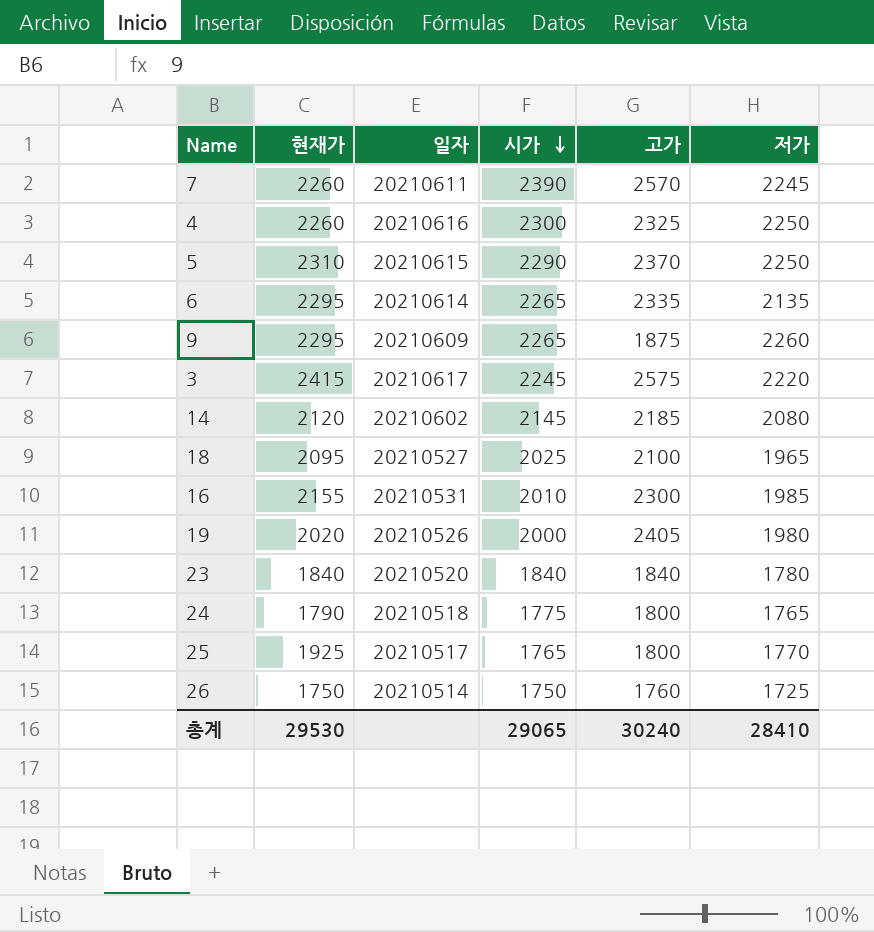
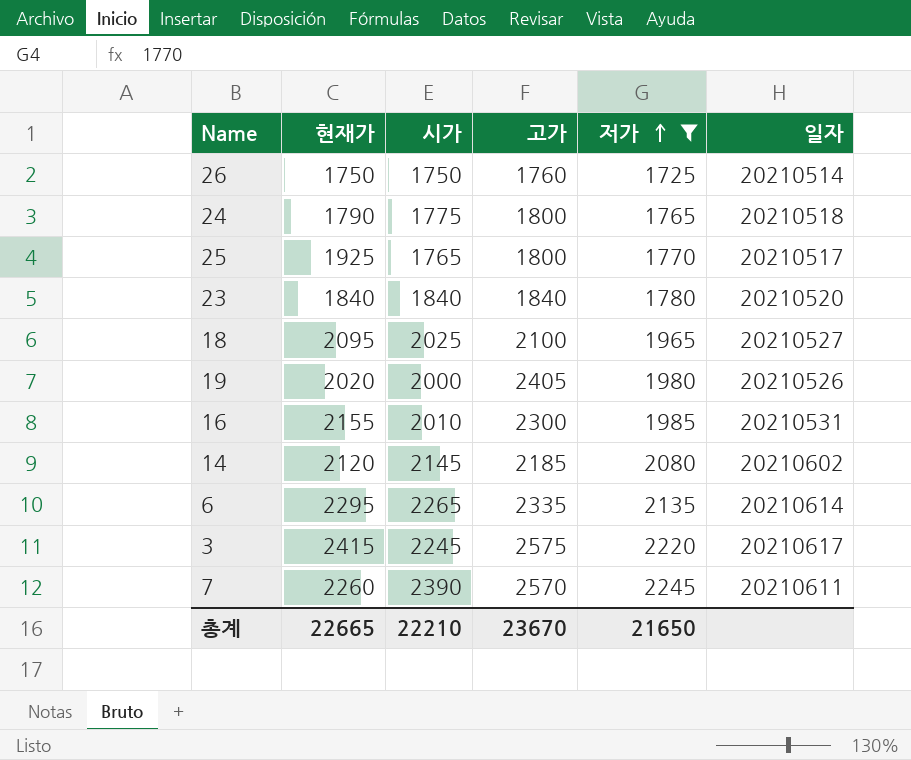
filter: none -> 저가 <= 2245
row order: 시가 descending -> 저가 ascending
column 일자 | position: 3 -> 6
총계 | 현재가: 29530 -> 22665
총계 | 시가: 29065 -> 22210
총계 | 고가: 30240 -> 23670
총계 | 저가: 28410 -> 21650

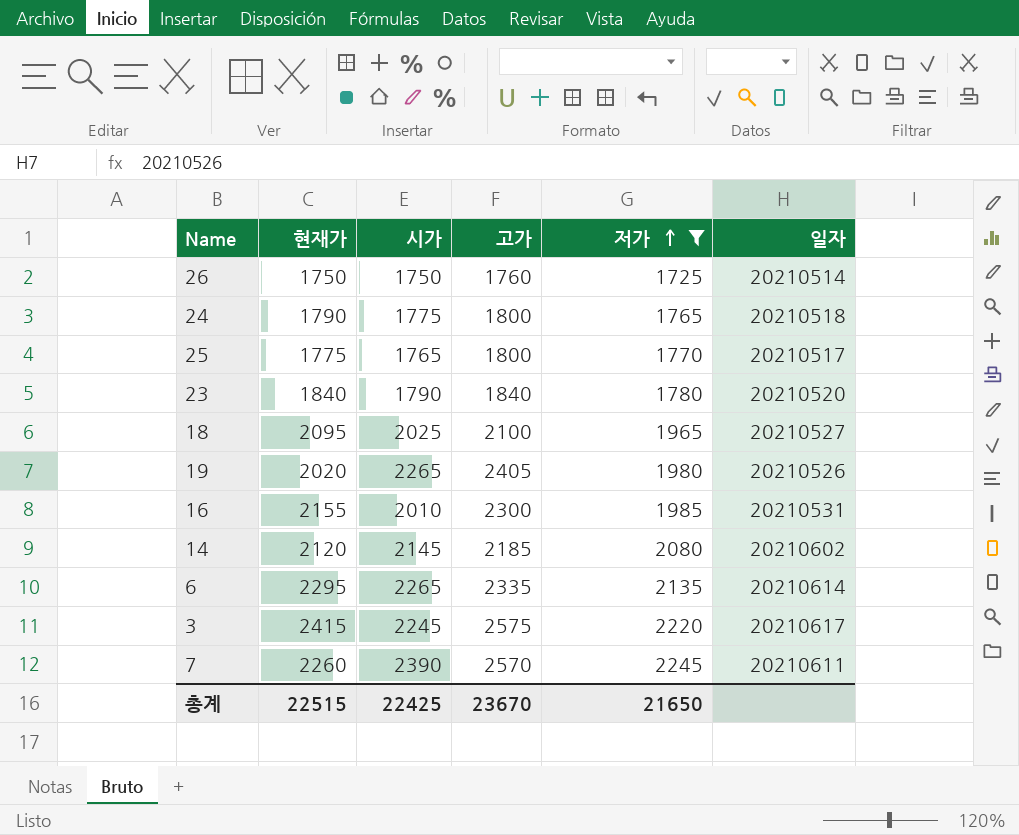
25 | 현재가: 1925 -> 1775
23 | 시가: 1840 -> 1790
19 | 시가: 2000 -> 2265
총계 | 현재가: 22665 -> 22515
총계 | 시가: 22210 -> 22425

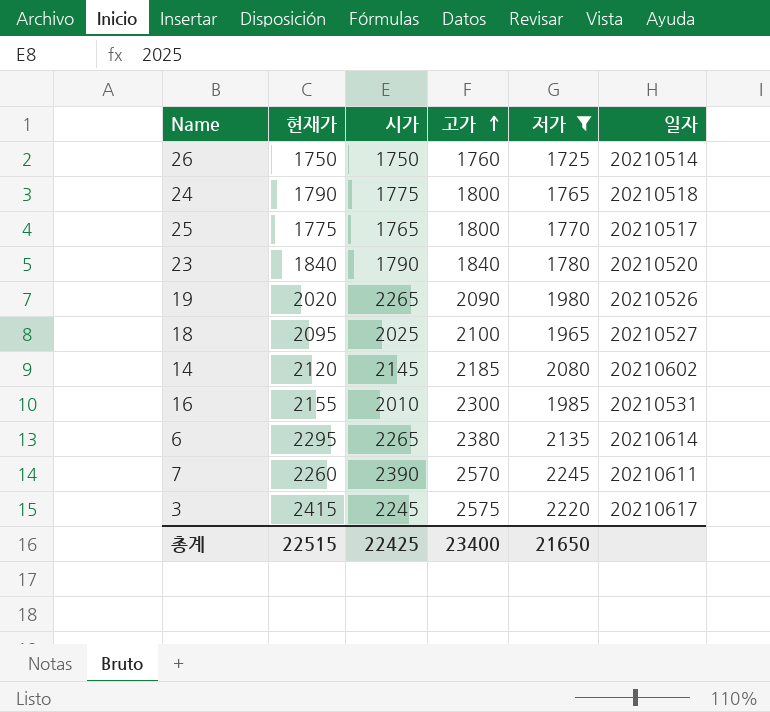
row order: 저가 ascending -> 고가 ascending
19 | 고가: 2405 -> 2090
6 | 고가: 2335 -> 2380
총계 | 고가: 23670 -> 23400

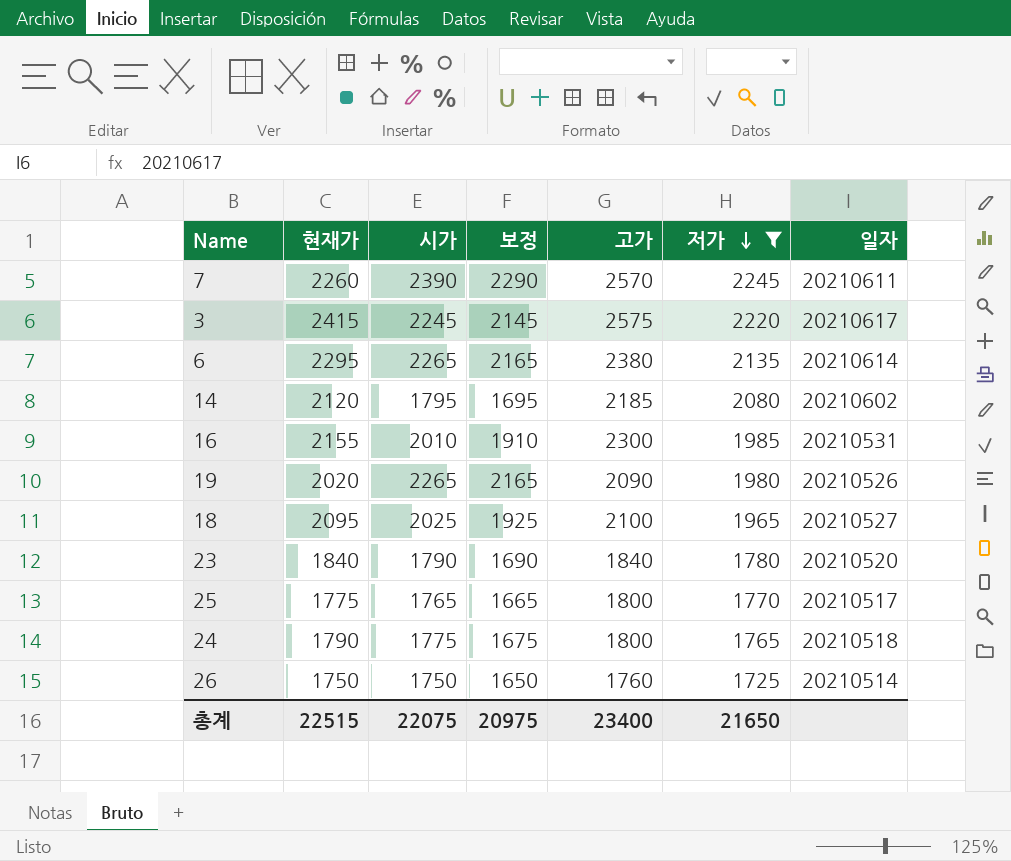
row order: 고가 ascending -> 저가 descending
column 보정 | formula: none -> [시가] - 100
14 | 시가: 2145 -> 1795
총계 | 시가: 22425 -> 22075

